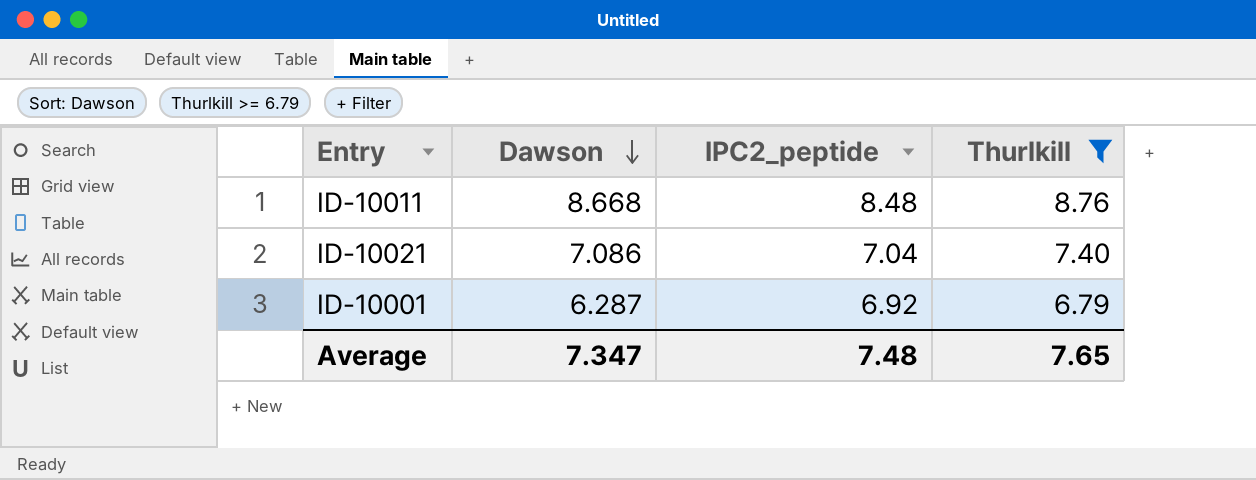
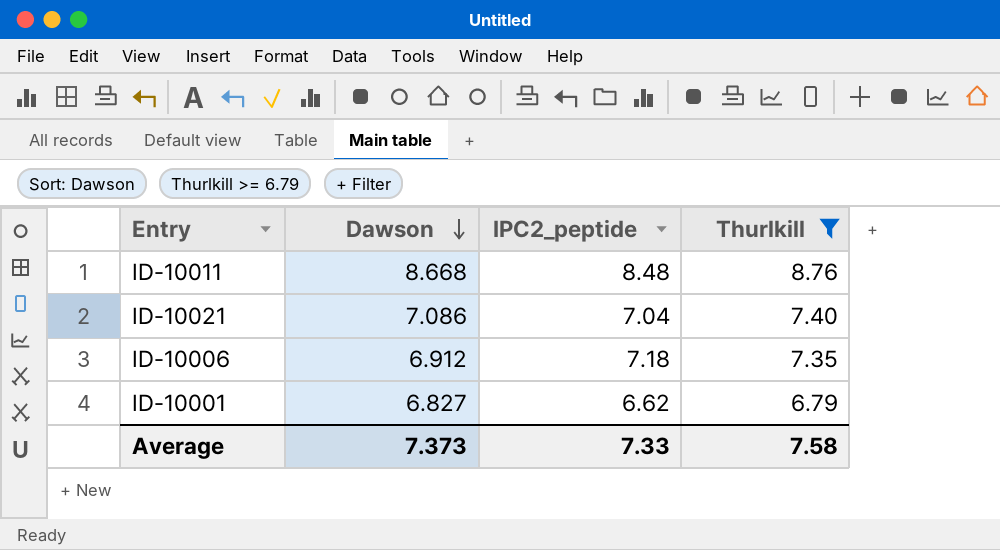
row ID-10006: none -> 6.912 | 7.18 | 7.35
ID-10001 | Dawson: 6.287 -> 6.827
ID-10001 | IPC2_peptide: 6.92 -> 6.62
Average | Dawson: 7.347 -> 7.373
Average | IPC2_peptide: 7.48 -> 7.33
Average | Thurlkill: 7.65 -> 7.58

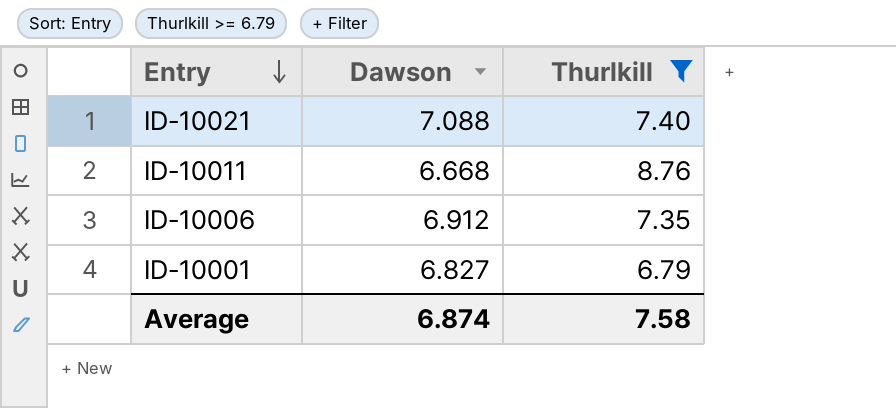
row order: Dawson descending -> Entry descending
column IPC2_peptide | position: 3 -> none
ID-10021 | Dawson: 7.086 -> 7.088
ID-10011 | Dawson: 8.668 -> 6.668
Average | Dawson: 7.373 -> 6.874

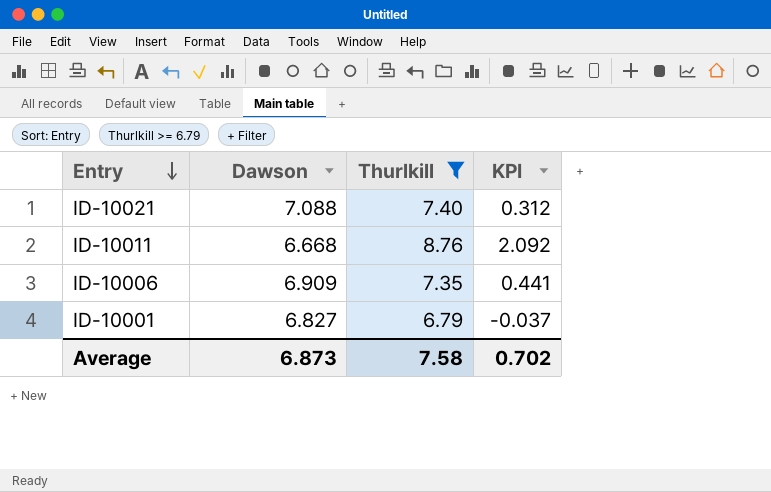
column KPI | formula: none -> [Thurlkill] - [Dawson]
ID-10006 | Dawson: 6.912 -> 6.909
Average | Dawson: 6.874 -> 6.873

